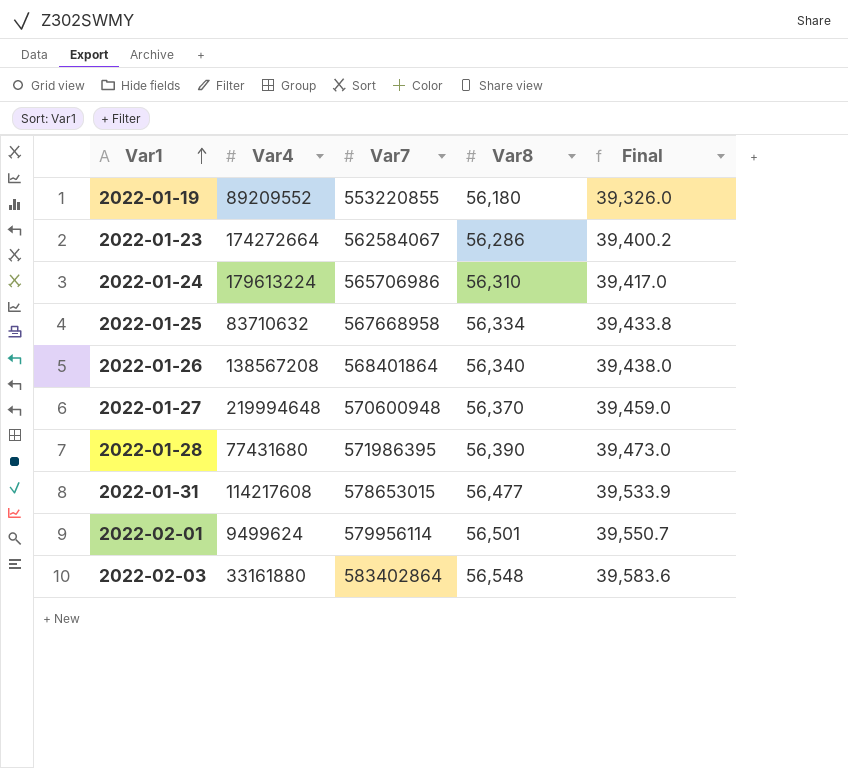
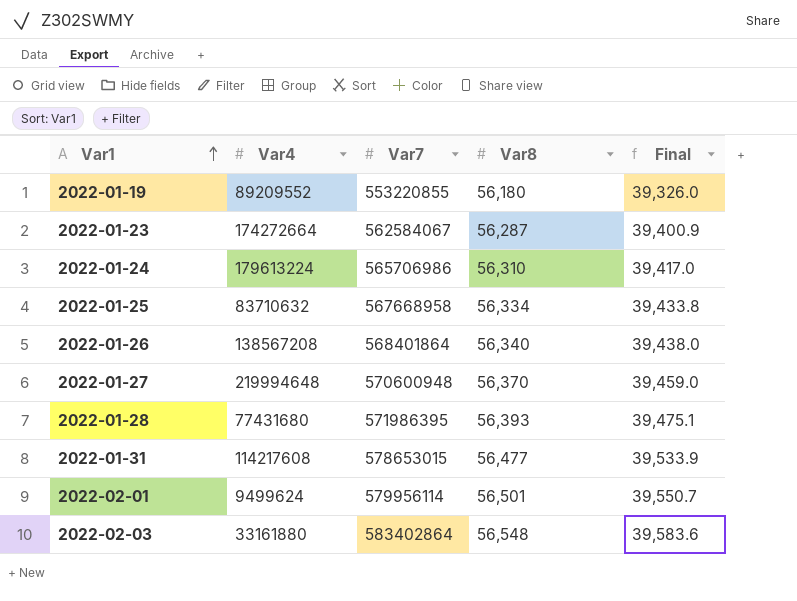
2022-01-23 | Var8: 56,286 -> 56,287
2022-01-23 | Final: 39,400.2 -> 39,400.9
2022-01-28 | Var8: 56,390 -> 56,393
2022-01-28 | Final: 39,473.0 -> 39,475.1

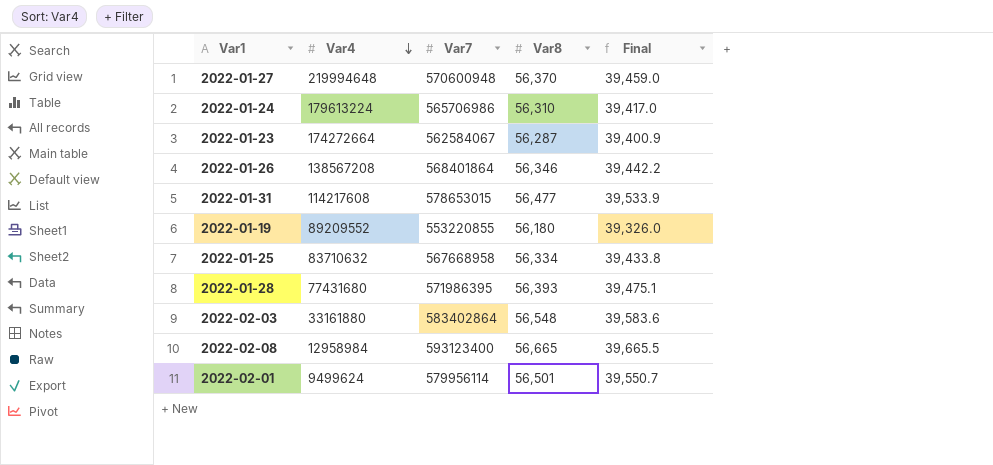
row order: Var1 ascending -> Var4 descending
2022-01-26 | Var8: 56,340 -> 56,346
2022-01-26 | Final: 39,438.0 -> 39,442.2
row 2022-02-08: none -> 12958984 | 593123400 | 56,665 | 39,665.5

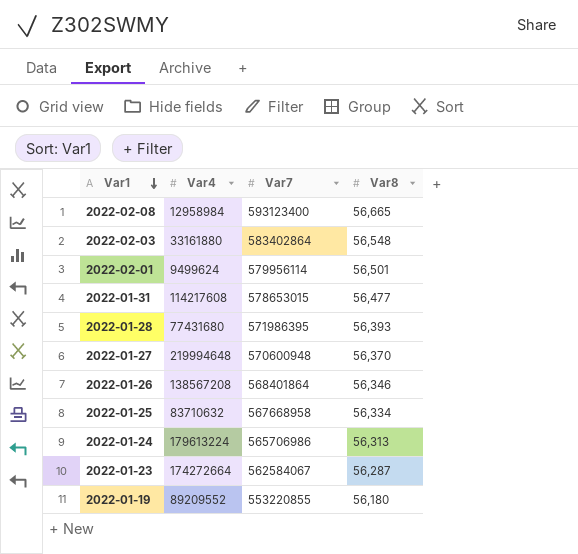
row order: Var4 descending -> Var1 descending
column Final | formula: [Var8] * 0.7 -> none
2022-01-24 | Var8: 56,310 -> 56,313

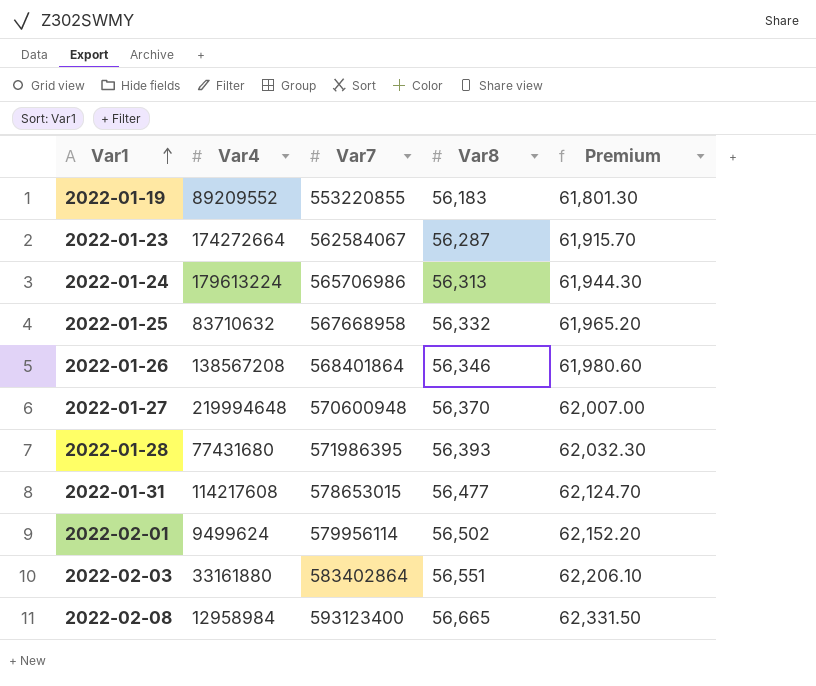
row order: Var1 descending -> Var1 ascending
column Premium | formula: none -> [Var8] * 1.1
2022-01-19 | Var8: 56,180 -> 56,183
2022-01-25 | Var8: 56,334 -> 56,332
2022-02-01 | Var8: 56,501 -> 56,502
2022-02-03 | Var8: 56,548 -> 56,551

